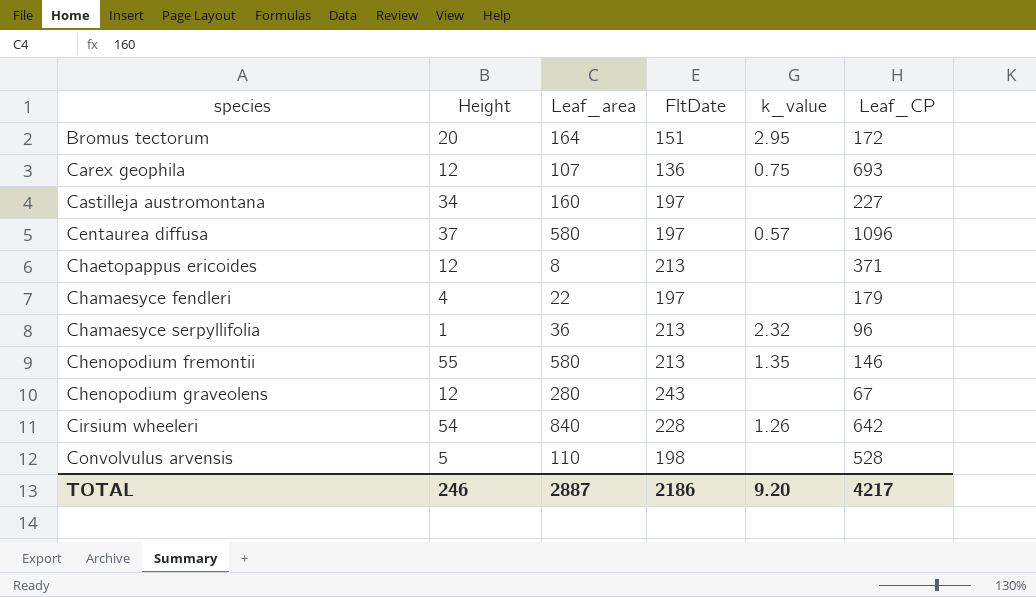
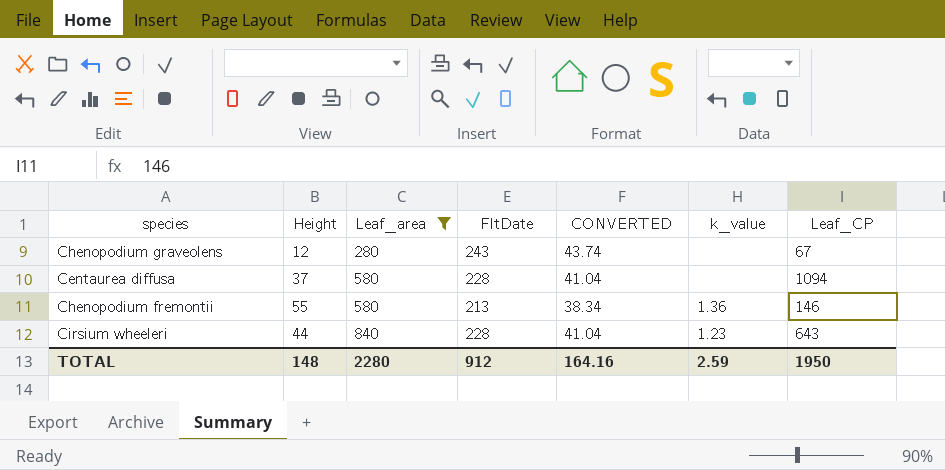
filter: none -> Leaf_area >= 280
row order: species ascending -> Leaf_area ascending
column CONVERTED | formula: none -> [FltDate] * 0.18
Centaurea diffusa | FltDate: 197 -> 228
Centaurea diffusa | k_value: 0.57 -> none
Centaurea diffusa | Leaf_CP: 1096 -> 1094
Chenopodium fremontii | k_value: 1.35 -> 1.36
Cirsium wheeleri | Height: 54 -> 44
Cirsium wheeleri | k_value: 1.26 -> 1.23
Cirsium wheeleri | Leaf_CP: 642 -> 643
TOTAL | Height: 246 -> 148
TOTAL | Leaf_area: 2887 -> 2280
TOTAL | FltDate: 2186 -> 912
TOTAL | k_value: 9.20 -> 2.59
TOTAL | Leaf_CP: 4217 -> 1950

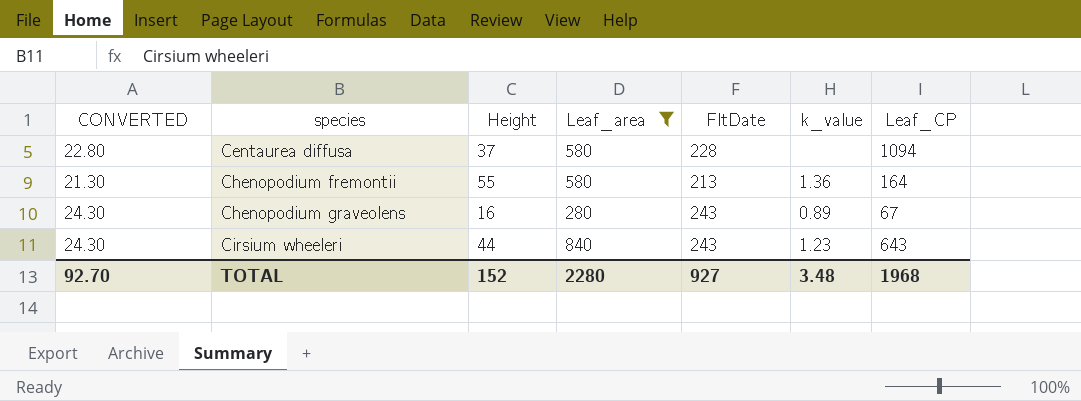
row order: Leaf_area ascending -> species ascending
column CONVERTED | formula: [FltDate] * 0.18 -> [FltDate] * 0.1
column CONVERTED | position: 5 -> 1
Chenopodium fremontii | Leaf_CP: 146 -> 164
Chenopodium graveolens | Height: 12 -> 16
Chenopodium graveolens | k_value: none -> 0.89
Cirsium wheeleri | FltDate: 228 -> 243
TOTAL | CONVERTED: 164.16 -> 92.70
TOTAL | Height: 148 -> 152
TOTAL | FltDate: 912 -> 927
TOTAL | k_value: 2.59 -> 3.48
TOTAL | Leaf_CP: 1950 -> 1968

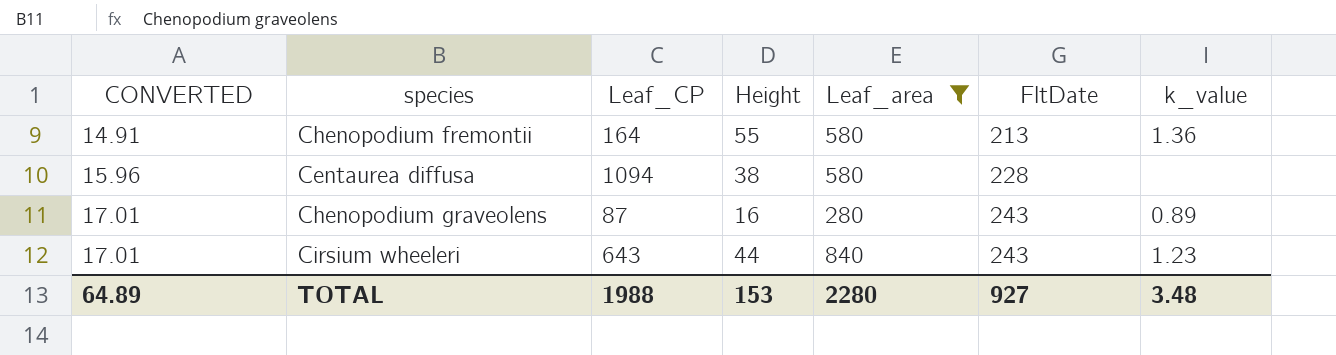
row order: species ascending -> CONVERTED ascending
column CONVERTED | formula: [FltDate] * 0.1 -> [FltDate] * 0.07
column Leaf_CP | position: 7 -> 3
Centaurea diffusa | Height: 37 -> 38
Chenopodium graveolens | Leaf_CP: 67 -> 87
TOTAL | CONVERTED: 92.70 -> 64.89
TOTAL | Leaf_CP: 1968 -> 1988
TOTAL | Height: 152 -> 153

